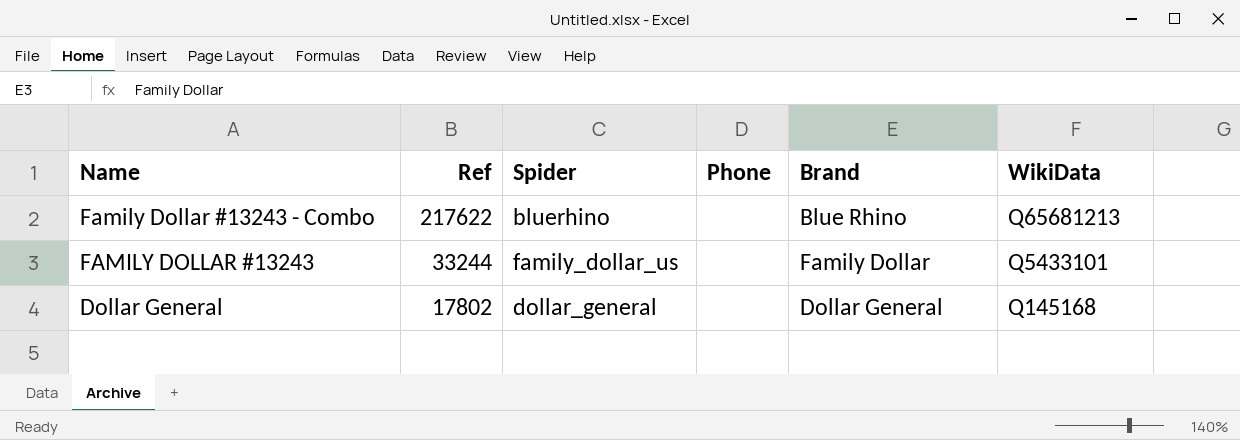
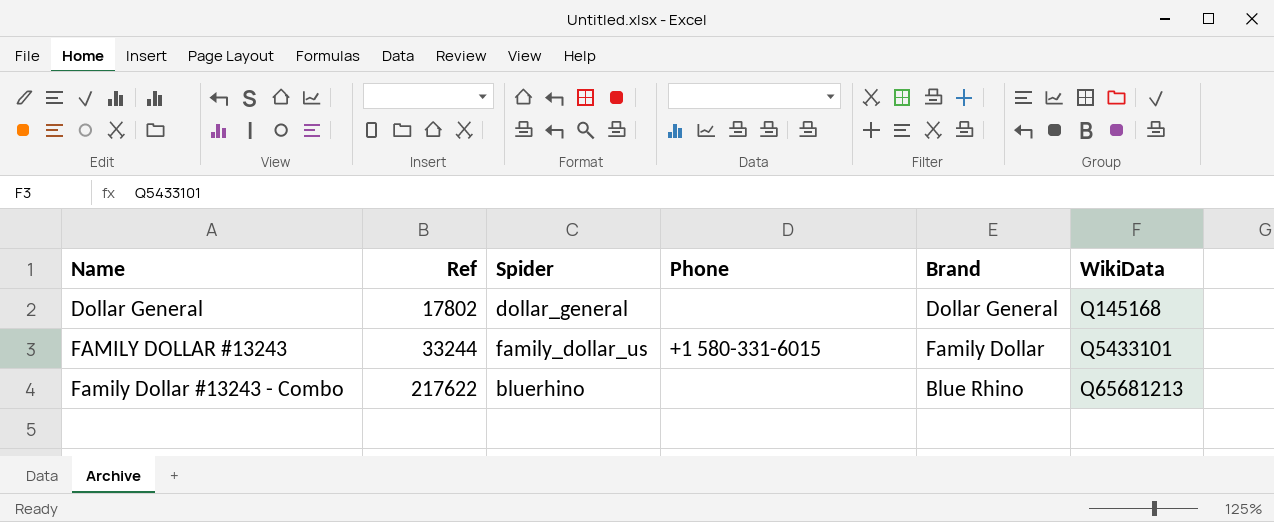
row order: Name descending -> Name ascending
FAMILY DOLLAR #13243 | Phone: none -> +1 580-331-6015

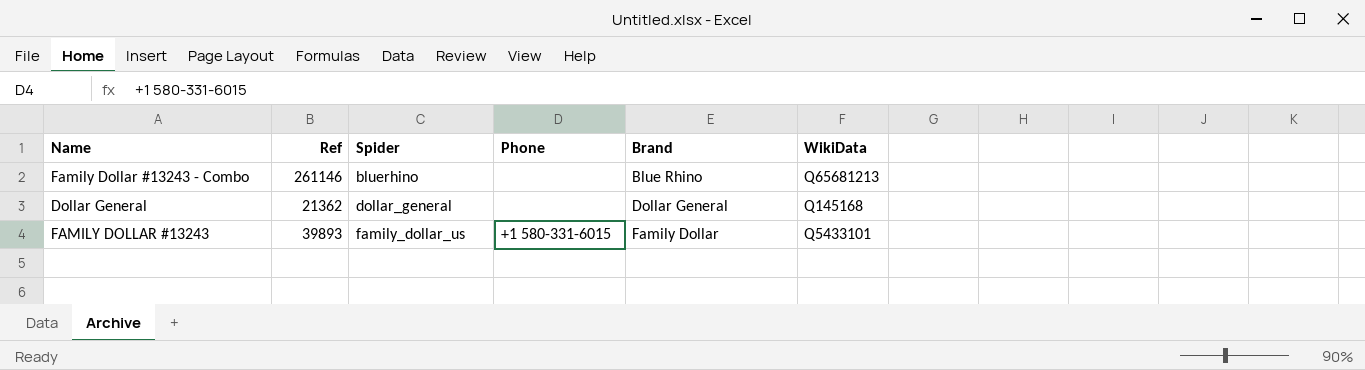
row order: Name ascending -> Spider ascending
Family Dollar #13243 - Combo | Ref: 217622 -> 261146
Dollar General | Ref: 17802 -> 21362
FAMILY DOLLAR #13243 | Ref: 33244 -> 39893

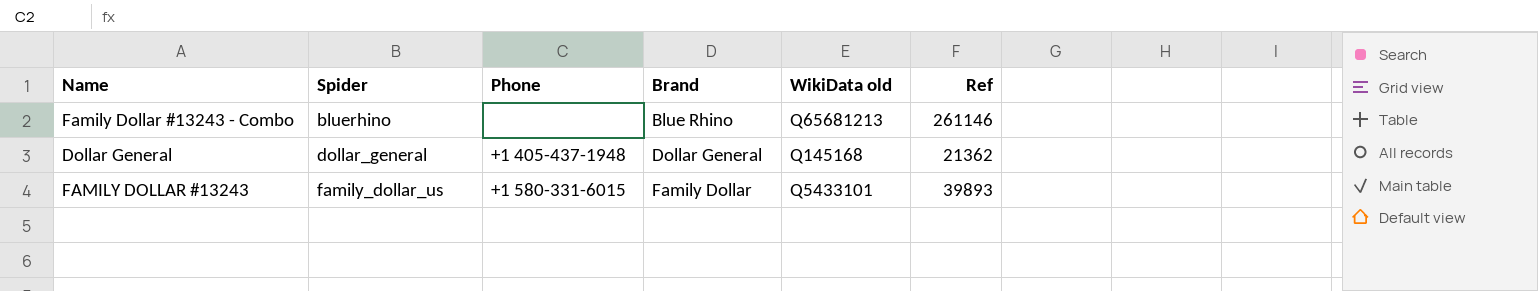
column name: WikiData -> WikiData old
column Ref | position: 2 -> 6
Dollar General | Phone: none -> +1 405-437-1948

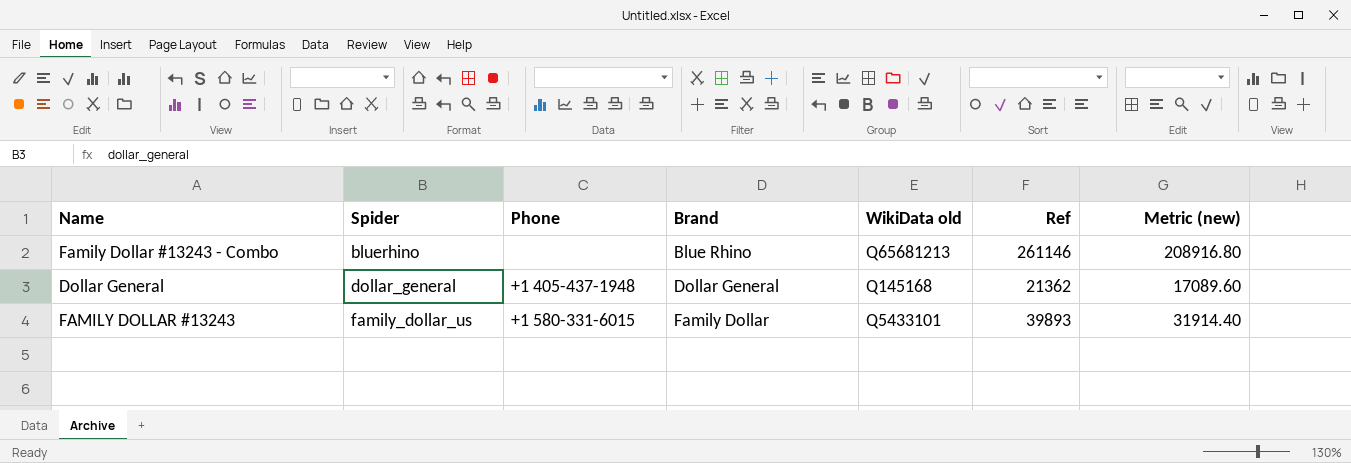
column Metric (new) | formula: none -> [Ref] * 0.8

